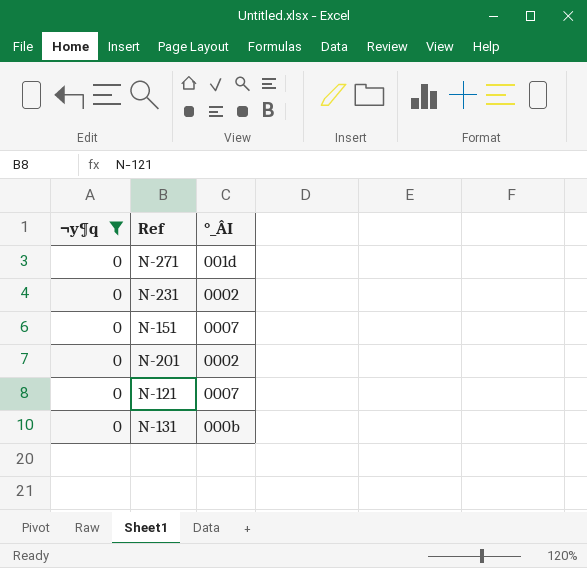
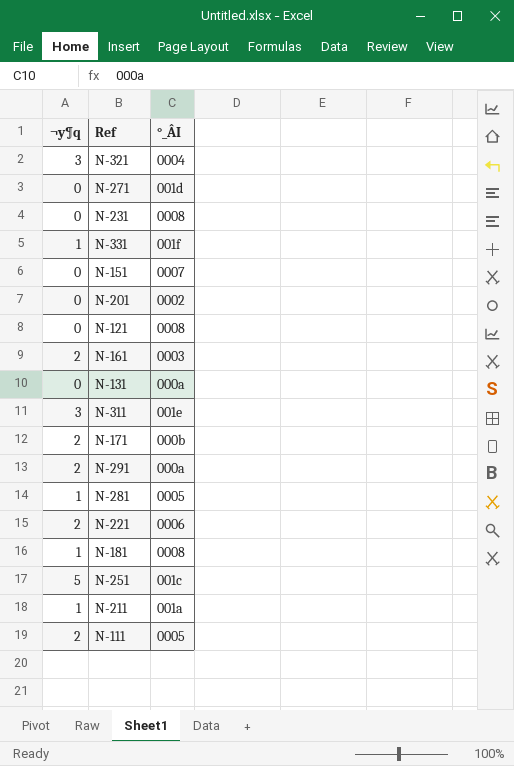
filter: ¬y¶q = 0 -> none
N-231 | °_ÂI: 0002 -> 0008
N-121 | °_ÂI: 0007 -> 0008
N-131 | °_ÂI: 000b -> 000a

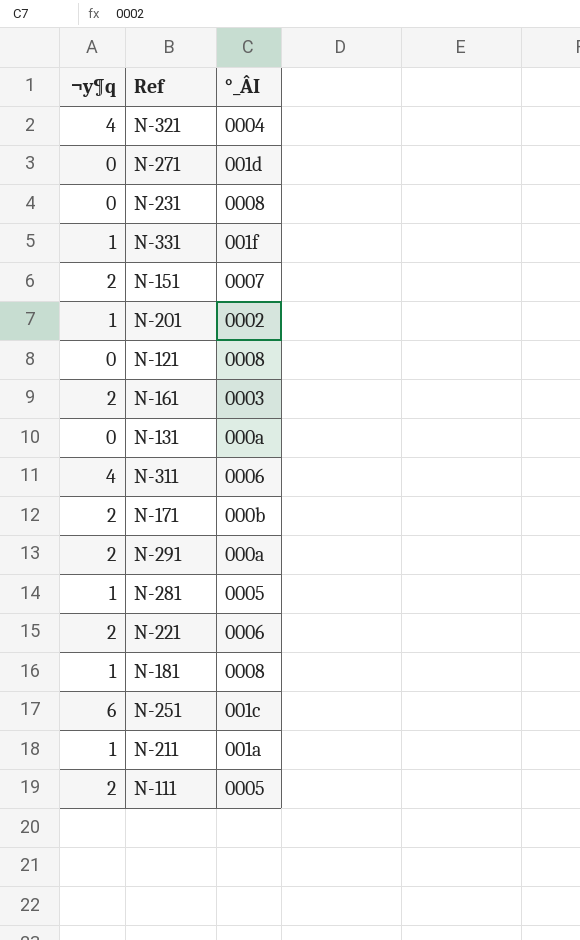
N-321 | ¬y¶q: 3 -> 4
N-151 | ¬y¶q: 0 -> 2
N-201 | ¬y¶q: 0 -> 1
N-311 | ¬y¶q: 3 -> 4
N-311 | °_ÂI: 001e -> 0006
N-251 | ¬y¶q: 5 -> 6

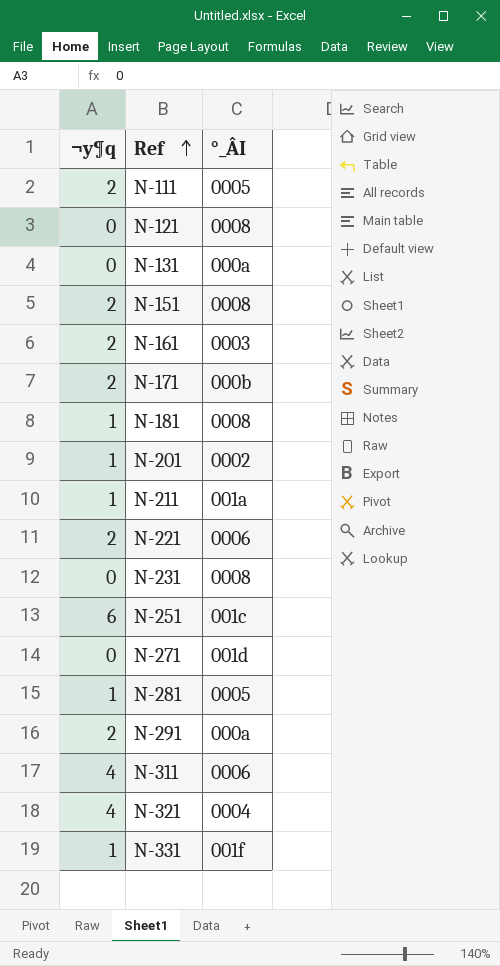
row order: none -> Ref ascending
N-151 | °_ÂI: 0007 -> 0008

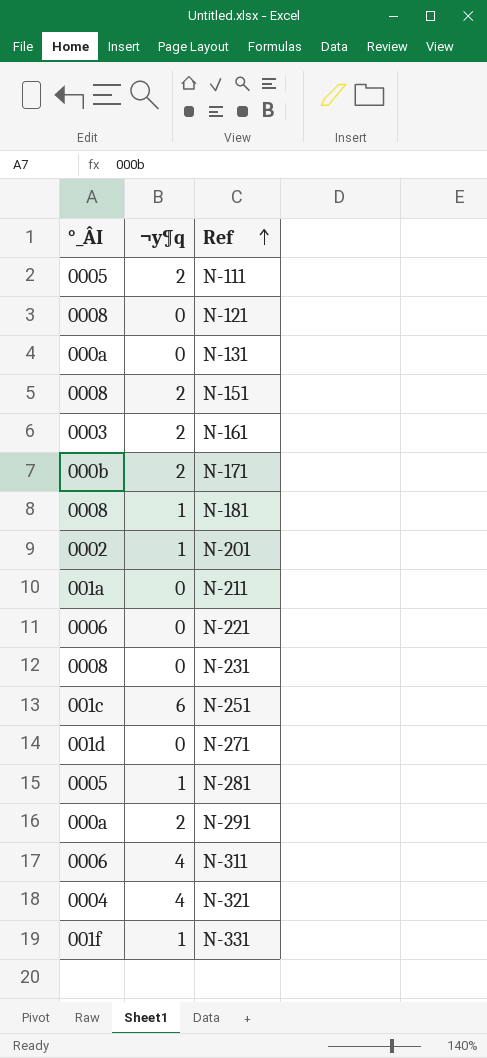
column °_ÂI | position: 3 -> 1
N-211 | ¬y¶q: 1 -> 0
N-221 | ¬y¶q: 2 -> 0

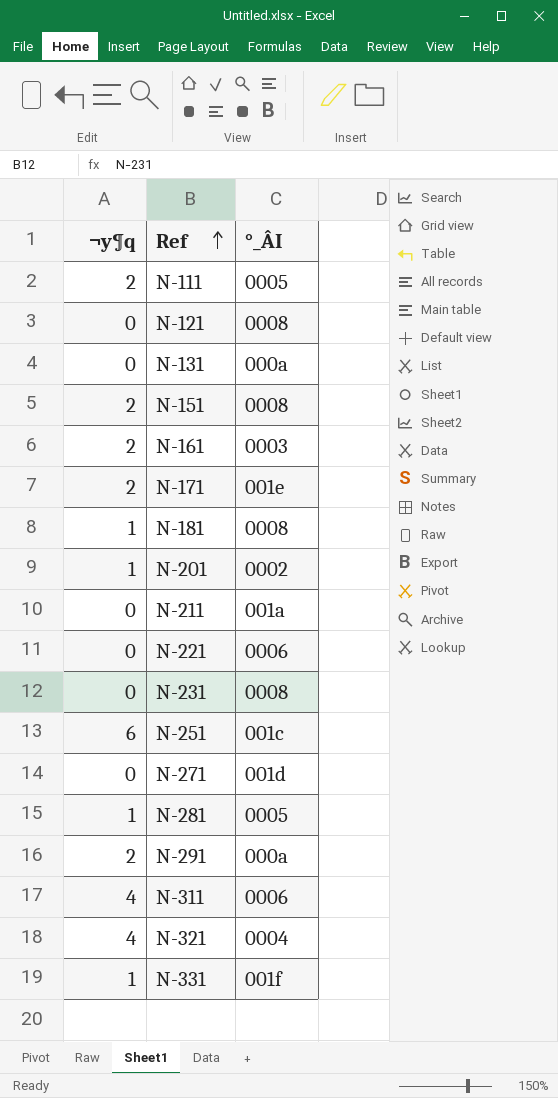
column °_ÂI | position: 1 -> 3
N-171 | °_ÂI: 000b -> 001e

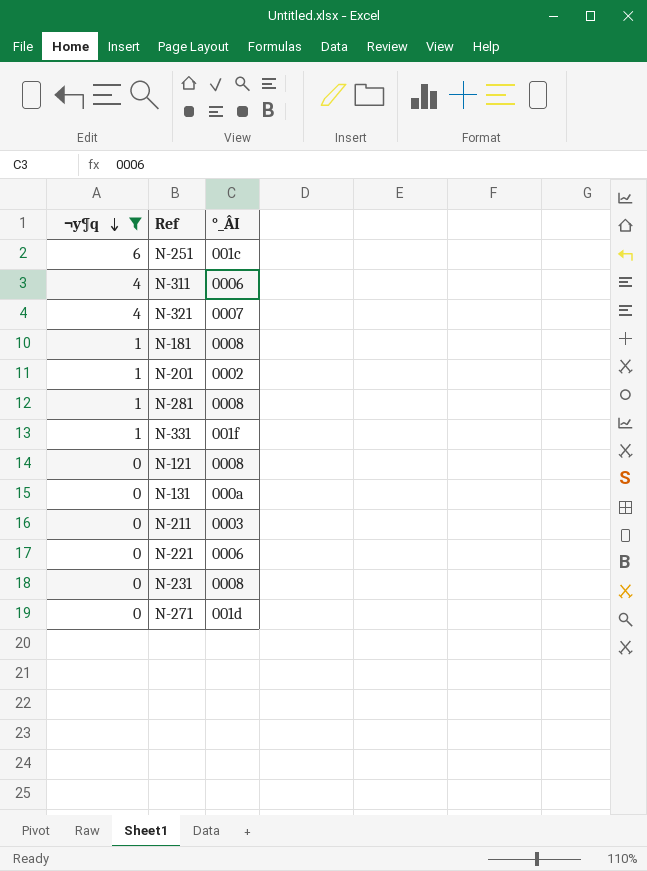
filter: none -> ¬y¶q != 2
row order: Ref ascending -> ¬y¶q descending
N-321 | °_ÂI: 0004 -> 0007
N-281 | °_ÂI: 0005 -> 0008
N-211 | °_ÂI: 001a -> 0003

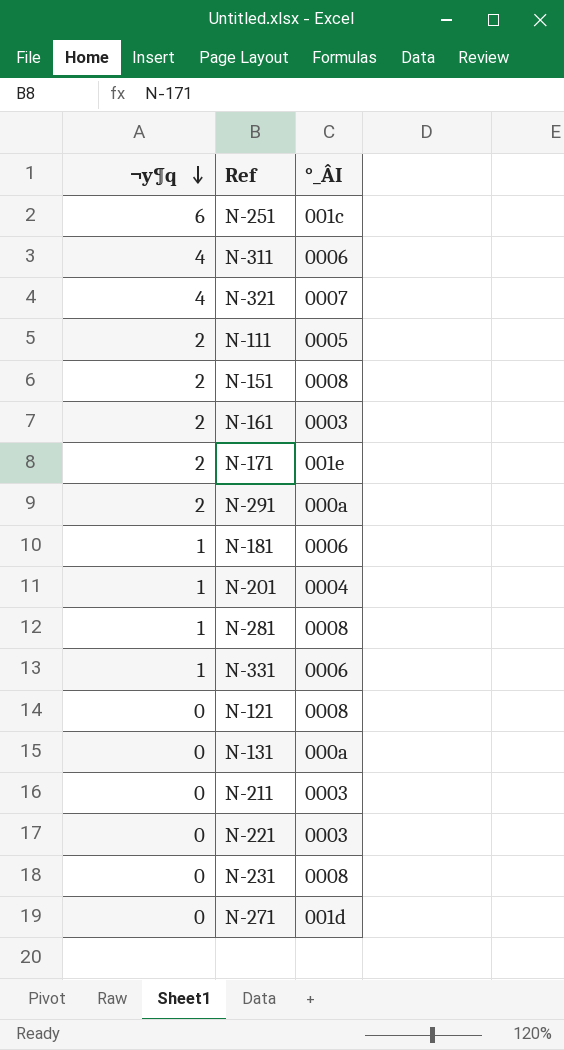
filter: ¬y¶q != 2 -> none
N-181 | °_ÂI: 0008 -> 0006
N-201 | °_ÂI: 0002 -> 0004
N-331 | °_ÂI: 001f -> 0006
N-221 | °_ÂI: 0006 -> 0003

